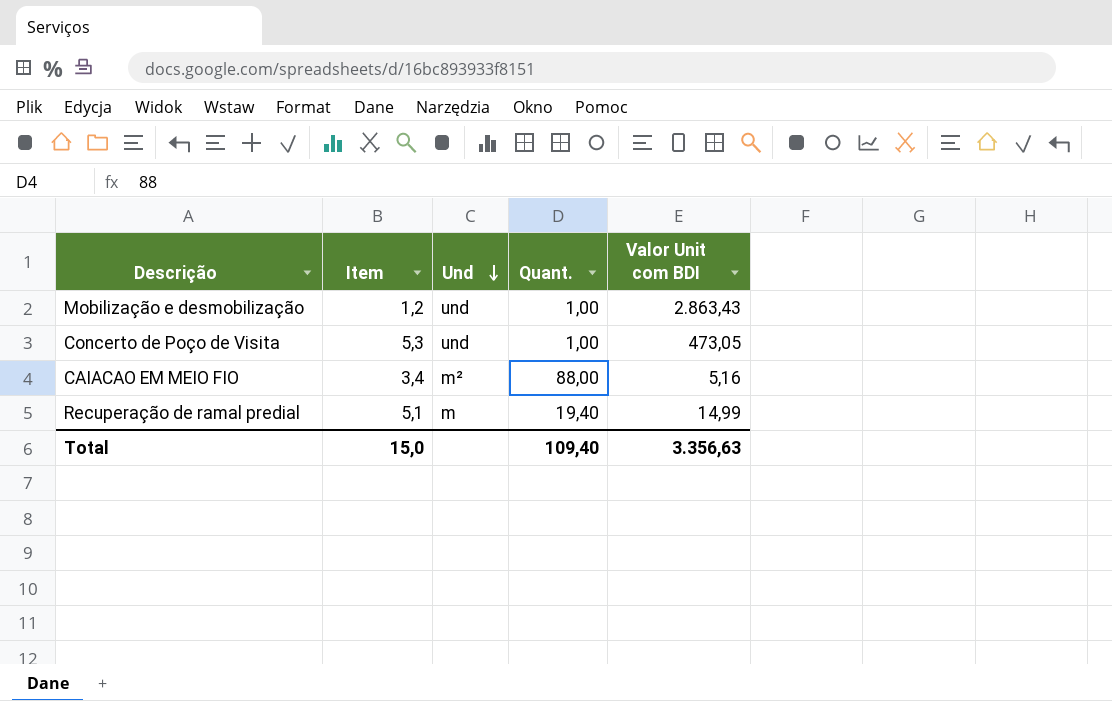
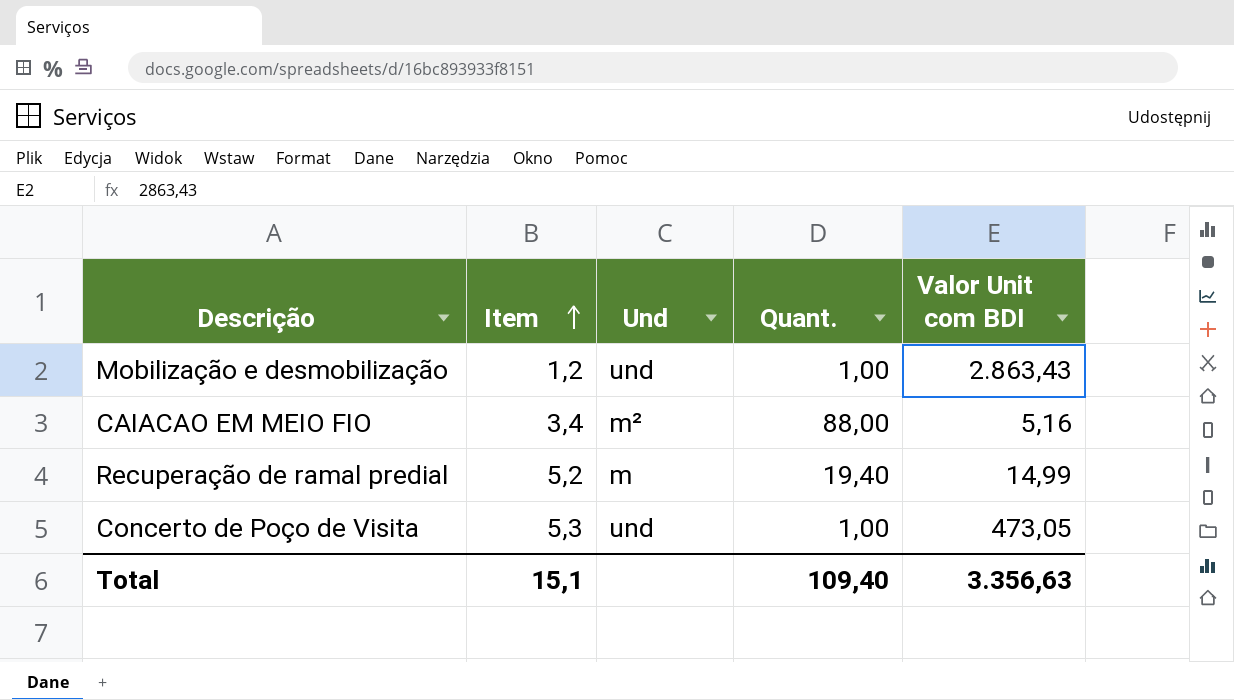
row order: Und descending -> Item ascending
Recuperação de ramal predial | Item: 5,1 -> 5,2
Total | Item: 15,0 -> 15,1

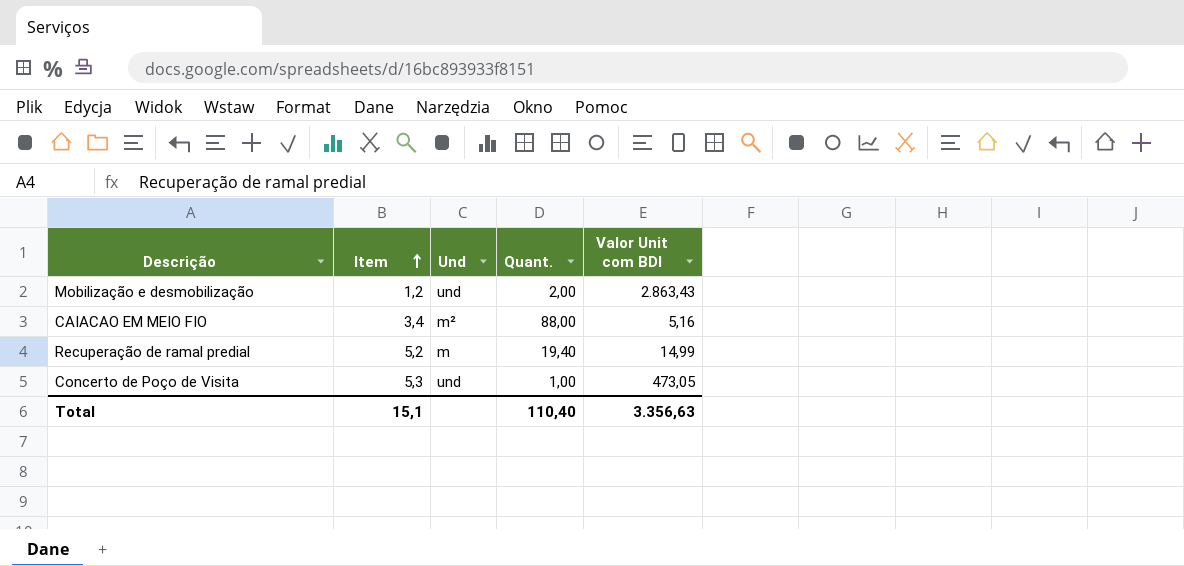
Mobilização e desmobilização | Quant.: 1,00 -> 2,00
Total | Quant.: 109,40 -> 110,40

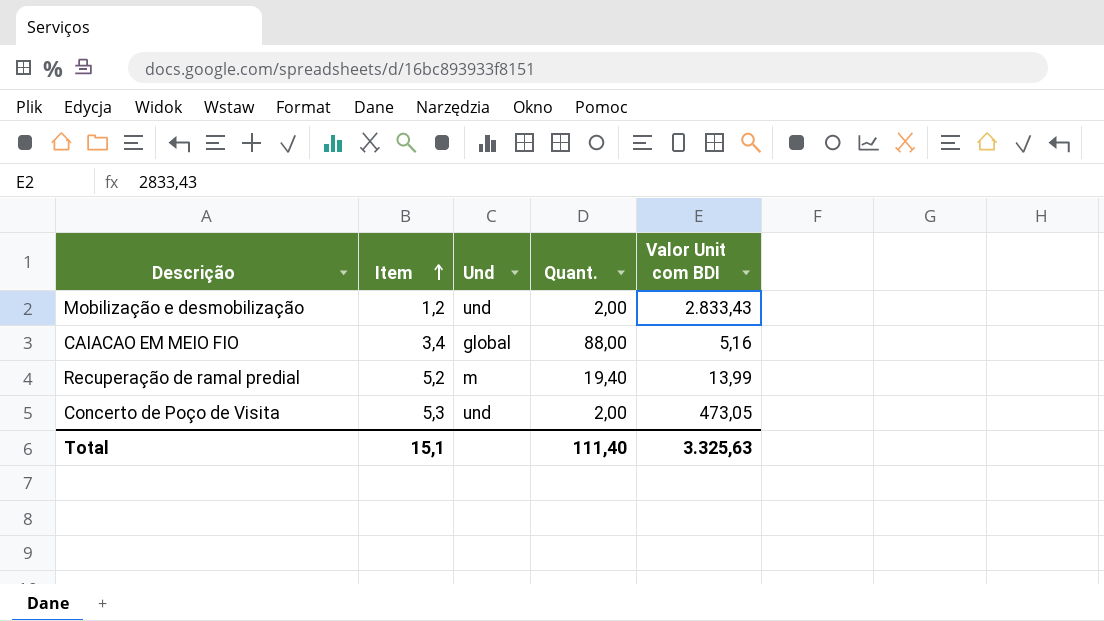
Mobilização e desmobilização | Valor Unit com BDI: 2.863,43 -> 2.833,43
CAIACAO EM MEIO FIO | Und: m² -> global
Recuperação de ramal predial | Valor Unit com BDI: 14,99 -> 13,99
Concerto de Poço de Visita | Quant.: 1,00 -> 2,00
Total | Quant.: 110,40 -> 111,40
Total | Valor Unit com BDI: 3.356,63 -> 3.325,63

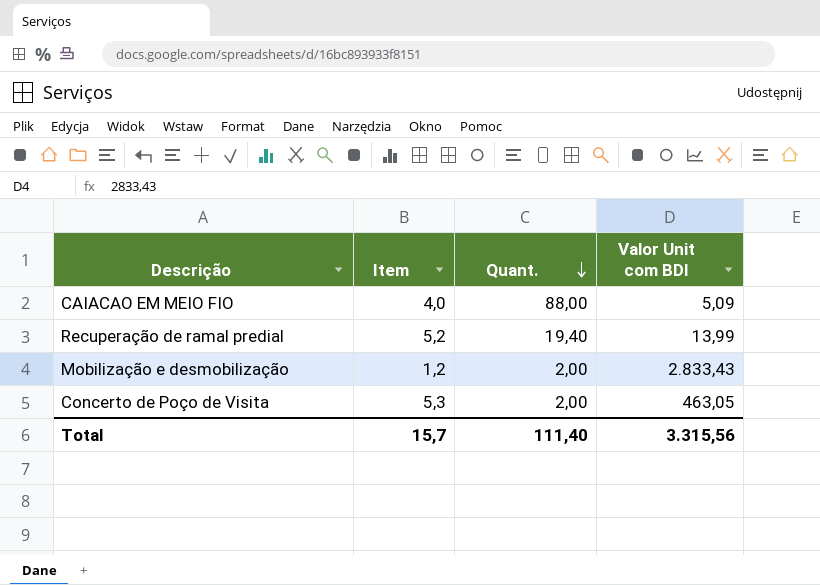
row order: Item ascending -> Quant. descending
column Und | position: 3 -> none
CAIACAO EM MEIO FIO | Item: 3,4 -> 4,0
CAIACAO EM MEIO FIO | Valor Unit com BDI: 5,16 -> 5,09
Concerto de Poço de Visita | Valor Unit com BDI: 473,05 -> 463,05
Total | Item: 15,1 -> 15,7
Total | Valor Unit com BDI: 3.325,63 -> 3.315,56

